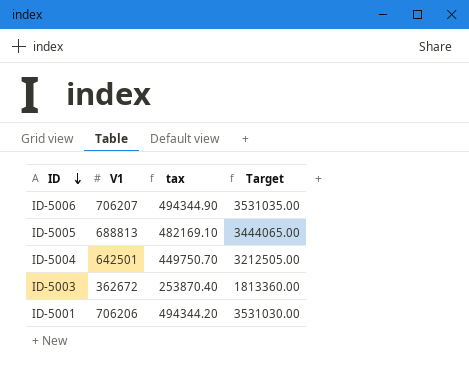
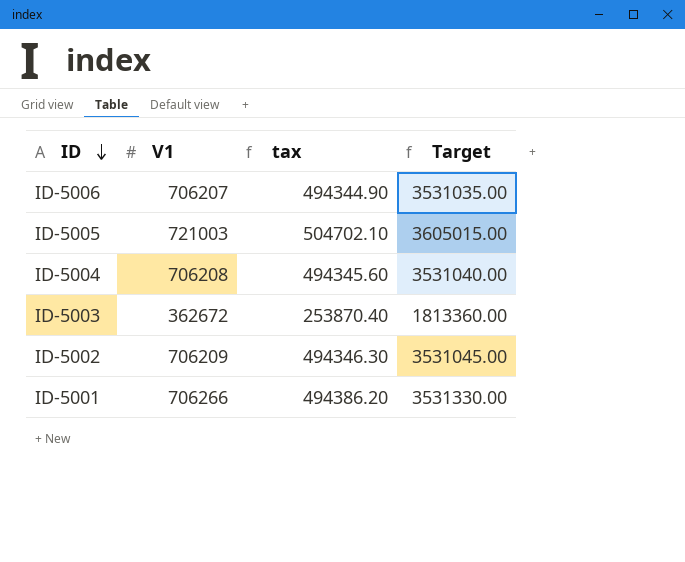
ID-5005 | V1: 688813 -> 721003
ID-5005 | tax: 482169.10 -> 504702.10
ID-5005 | Target: 3444065.00 -> 3605015.00
ID-5004 | V1: 642501 -> 706208
ID-5004 | tax: 449750.70 -> 494345.60
ID-5004 | Target: 3212505.00 -> 3531040.00
row ID-5002: none -> 706209 | 494346.30 | 3531045.00
ID-5001 | V1: 706206 -> 706266
ID-5001 | tax: 494344.20 -> 494386.20
ID-5001 | Target: 3531030.00 -> 3531330.00

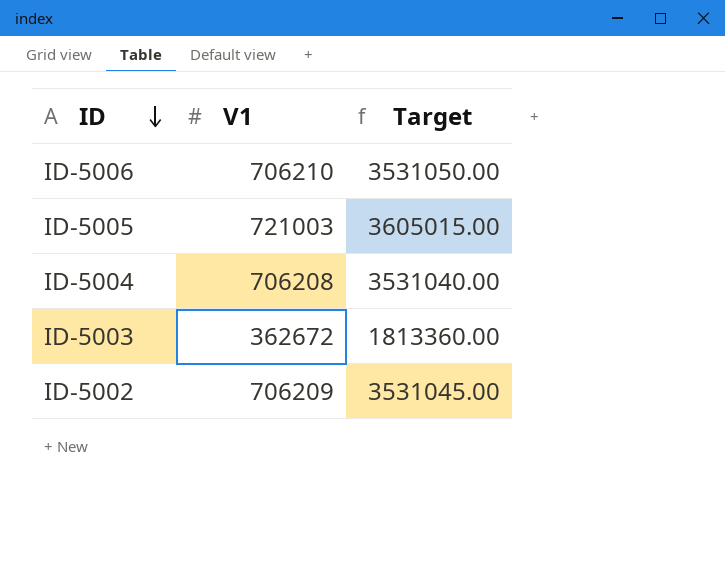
column tax | formula: [V1] * 0.7 -> none
row ID-5001: 706266 | 494386.20 | 3531330.00 -> none
ID-5006 | V1: 706207 -> 706210
ID-5006 | Target: 3531035.00 -> 3531050.00

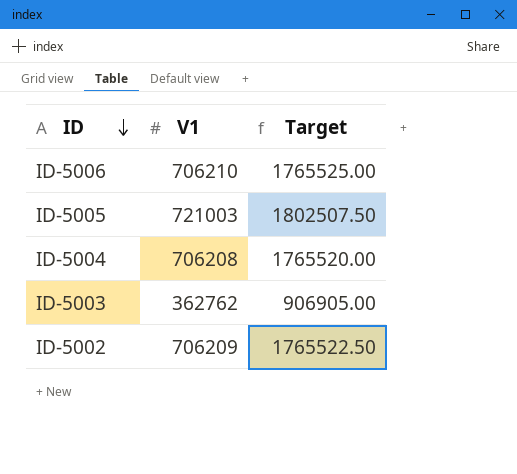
column Target | formula: [V1] * 5 -> [V1] * 2.5
ID-5003 | V1: 362672 -> 362762

